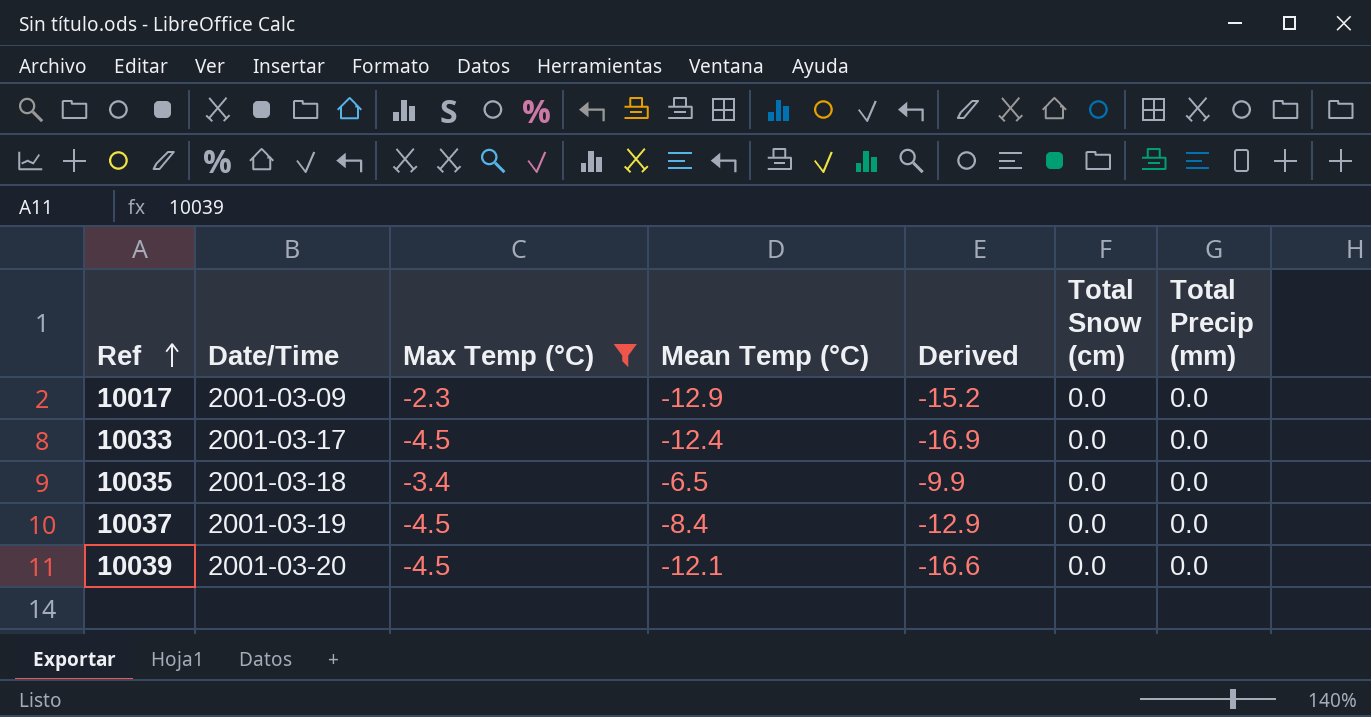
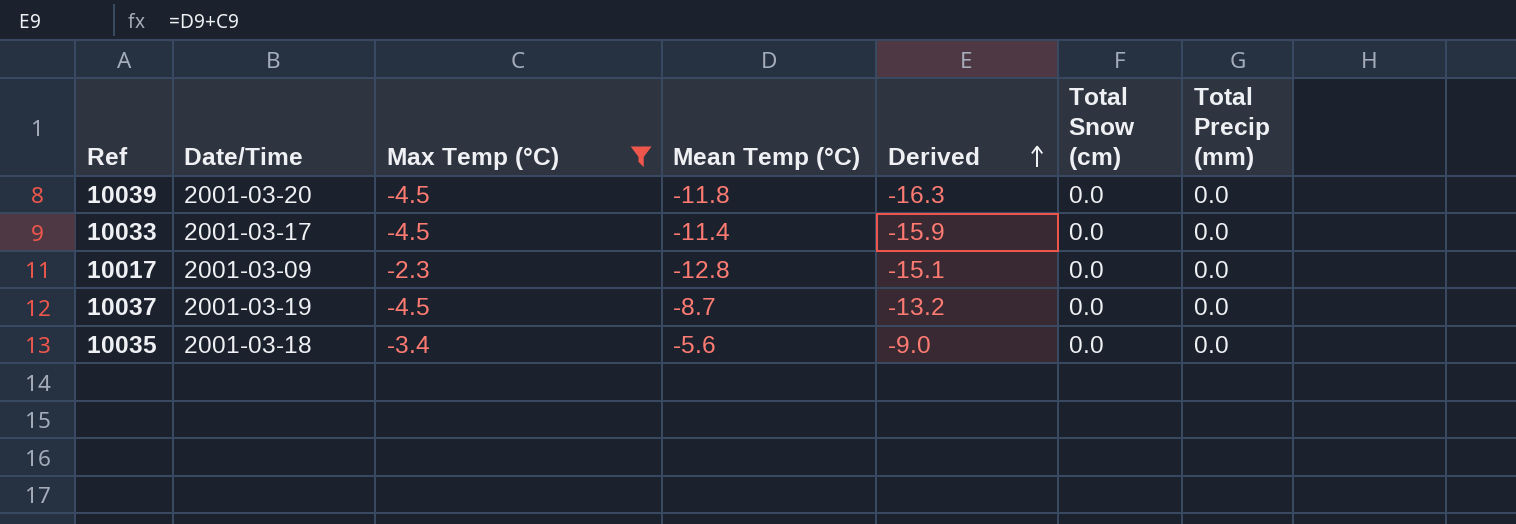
row order: Ref ascending -> Derived ascending
10039 | Mean Temp (°C): -12.1 -> -11.8
10039 | Derived: -16.6 -> -16.3
10033 | Mean Temp (°C): -12.4 -> -11.4
10033 | Derived: -16.9 -> -15.9
10017 | Mean Temp (°C): -12.9 -> -12.8
10017 | Derived: -15.2 -> -15.1
10037 | Mean Temp (°C): -8.4 -> -8.7
10037 | Derived: -12.9 -> -13.2
10035 | Mean Temp (°C): -6.5 -> -5.6
10035 | Derived: -9.9 -> -9.0

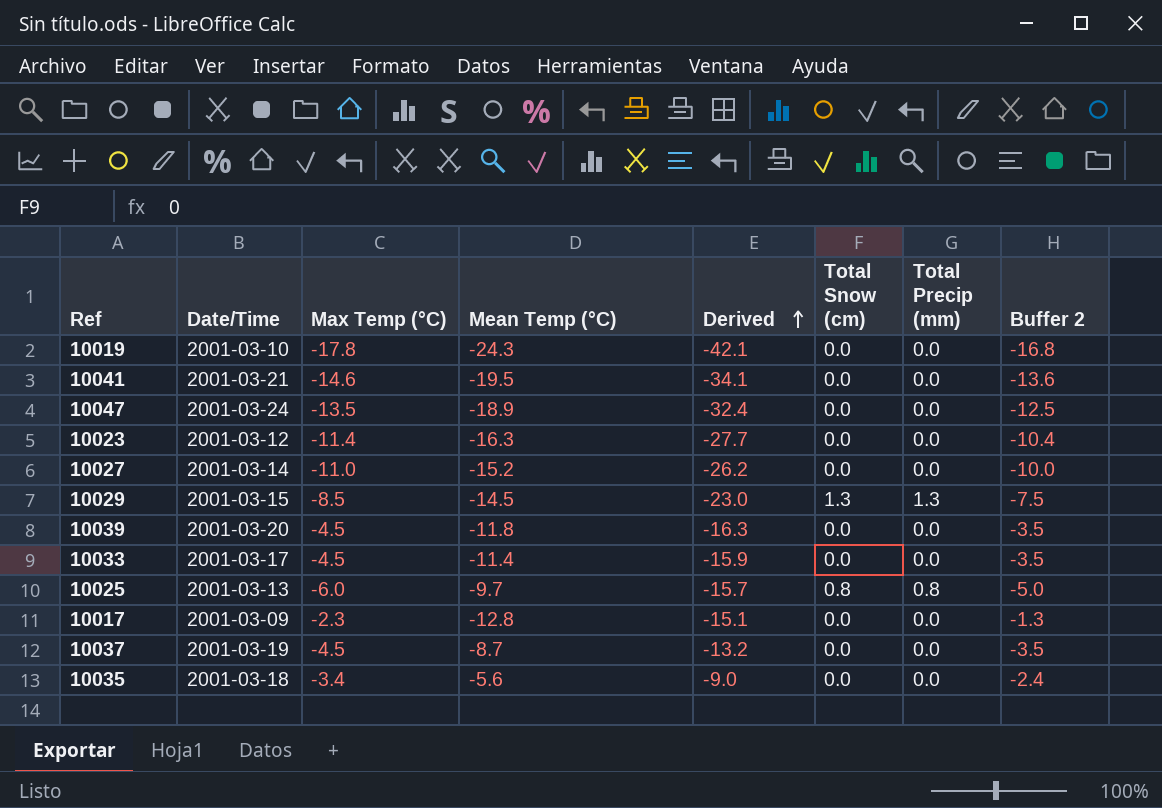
filter: Max Temp (°C) >= -4.5 -> none
column Buffer 2 | formula: none -> [Max Temp (°C)] + 1

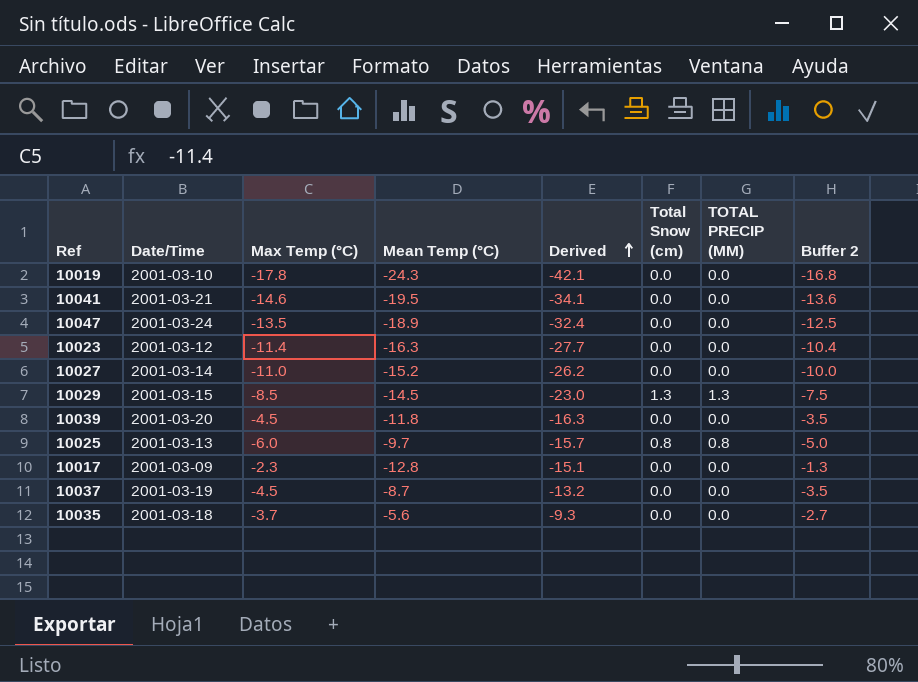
column name: Total Precip (mm) -> TOTAL PRECIP (MM)
row 10033: 2001-03-17 | -4.5 | -11.4 | -15.9 | 0.0 | 0.0 | -3.5 -> none
10035 | Max Temp (°C): -3.4 -> -3.7
10035 | Derived: -9.0 -> -9.3
10035 | Buffer 2: -2.4 -> -2.7

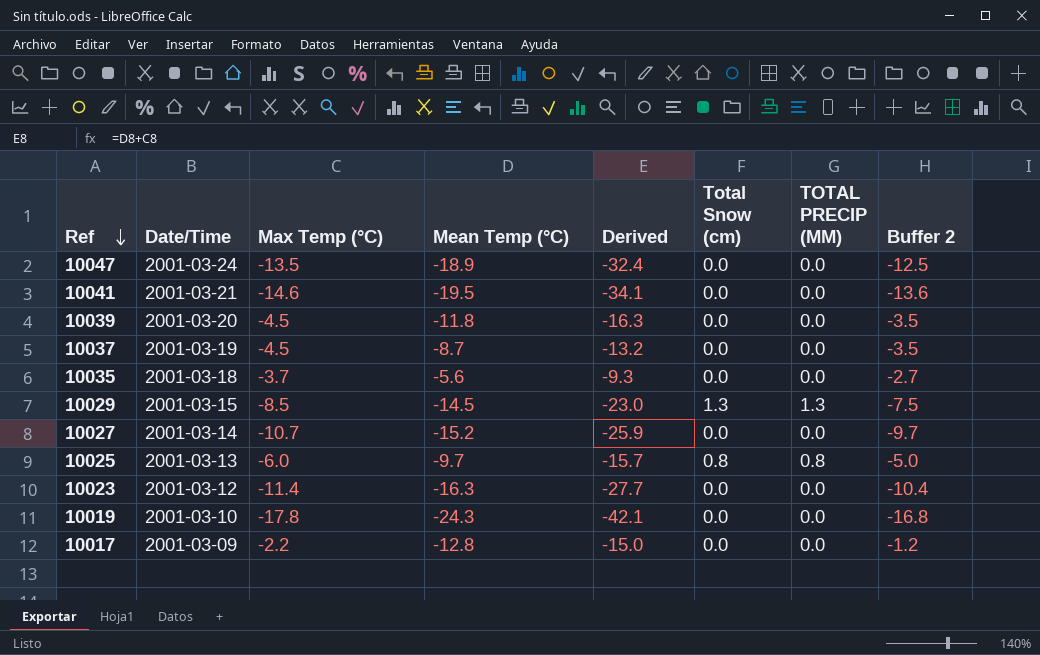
row order: Derived ascending -> Ref descending
10027 | Max Temp (°C): -11.0 -> -10.7
10027 | Derived: -26.2 -> -25.9
10027 | Buffer 2: -10.0 -> -9.7
10017 | Max Temp (°C): -2.3 -> -2.2
10017 | Derived: -15.1 -> -15.0
10017 | Buffer 2: -1.3 -> -1.2

